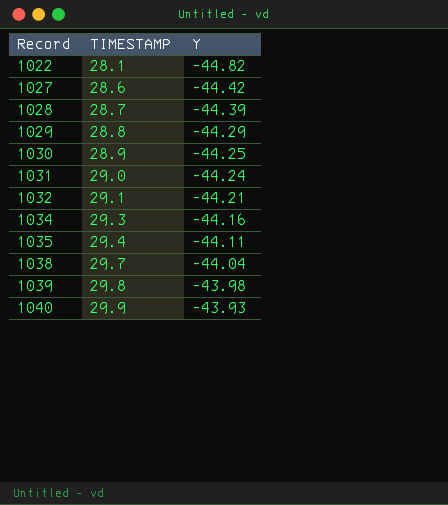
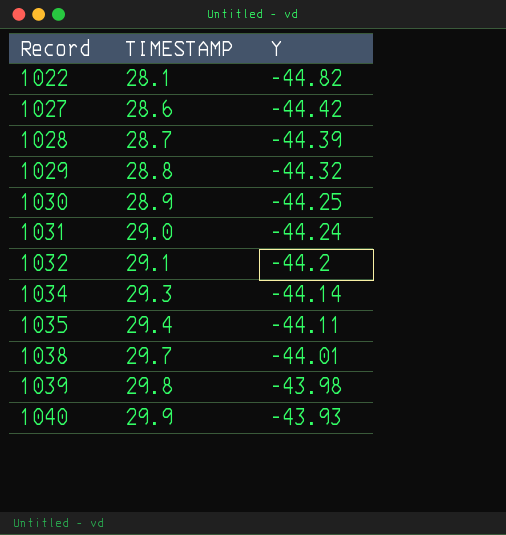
1029 | Y: -44.29 -> -44.32
1032 | Y: -44.21 -> -44.2
1034 | Y: -44.16 -> -44.14
1038 | Y: -44.04 -> -44.01

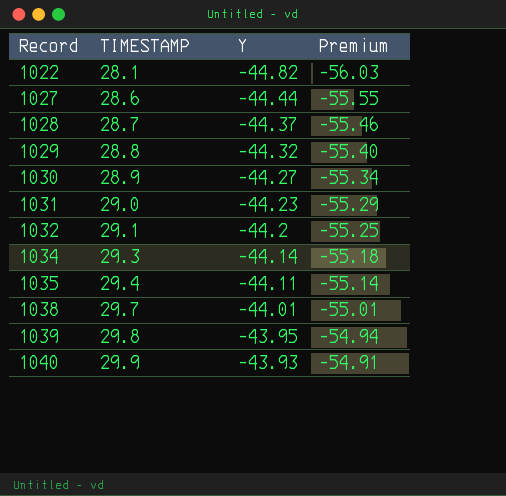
column Premium | formula: none -> [Y] * 1.25
1027 | Y: -44.42 -> -44.44
1028 | Y: -44.39 -> -44.37
1030 | Y: -44.25 -> -44.27
1031 | Y: -44.24 -> -44.23
1039 | Y: -43.98 -> -43.95

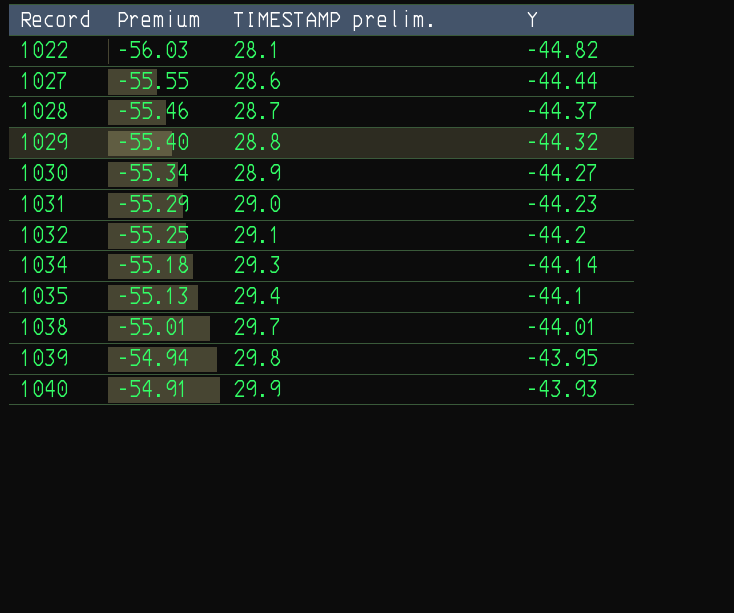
column Premium | position: 4 -> 2
column name: TIMESTAMP -> TIMESTAMP prelim.
1035 | Premium: -55.14 -> -55.13
1035 | Y: -44.11 -> -44.1

